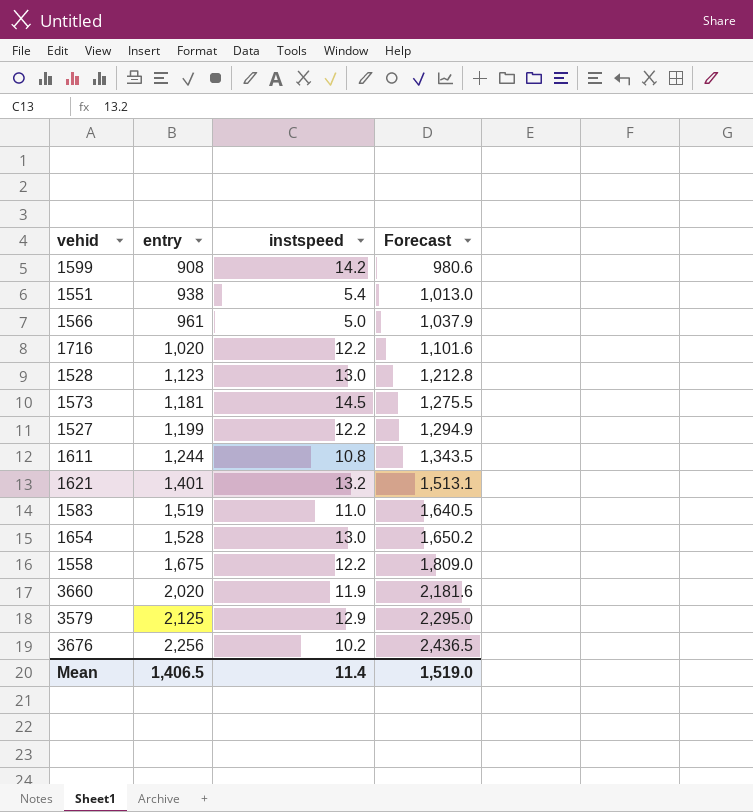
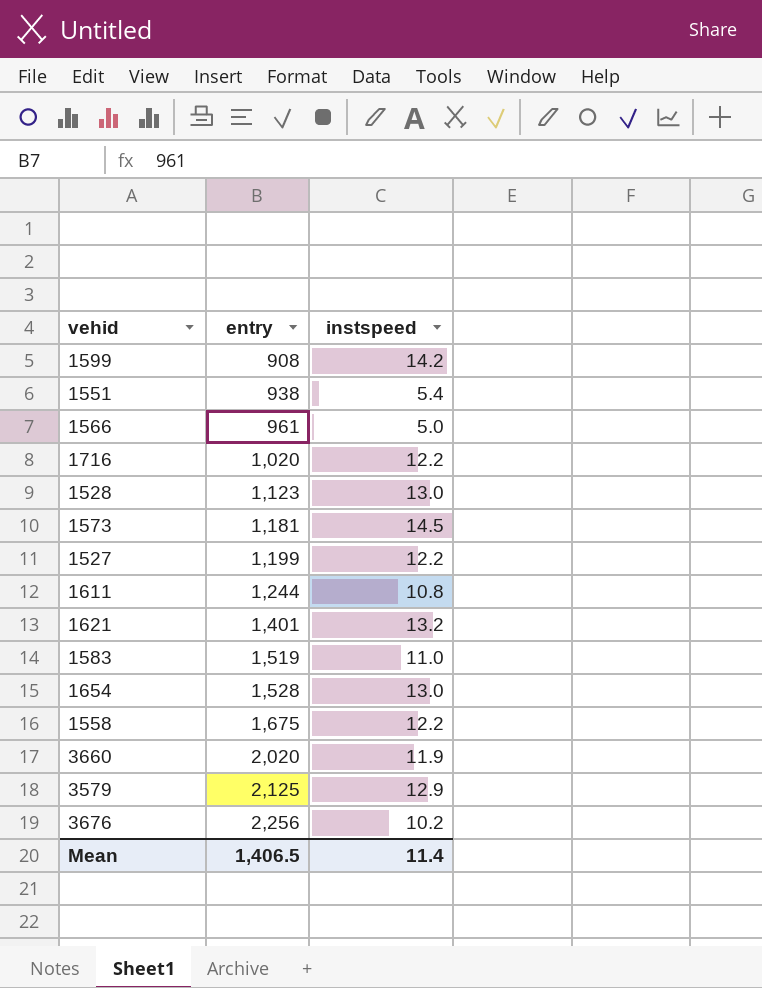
column Forecast | formula: [entry] * 1.08 -> none

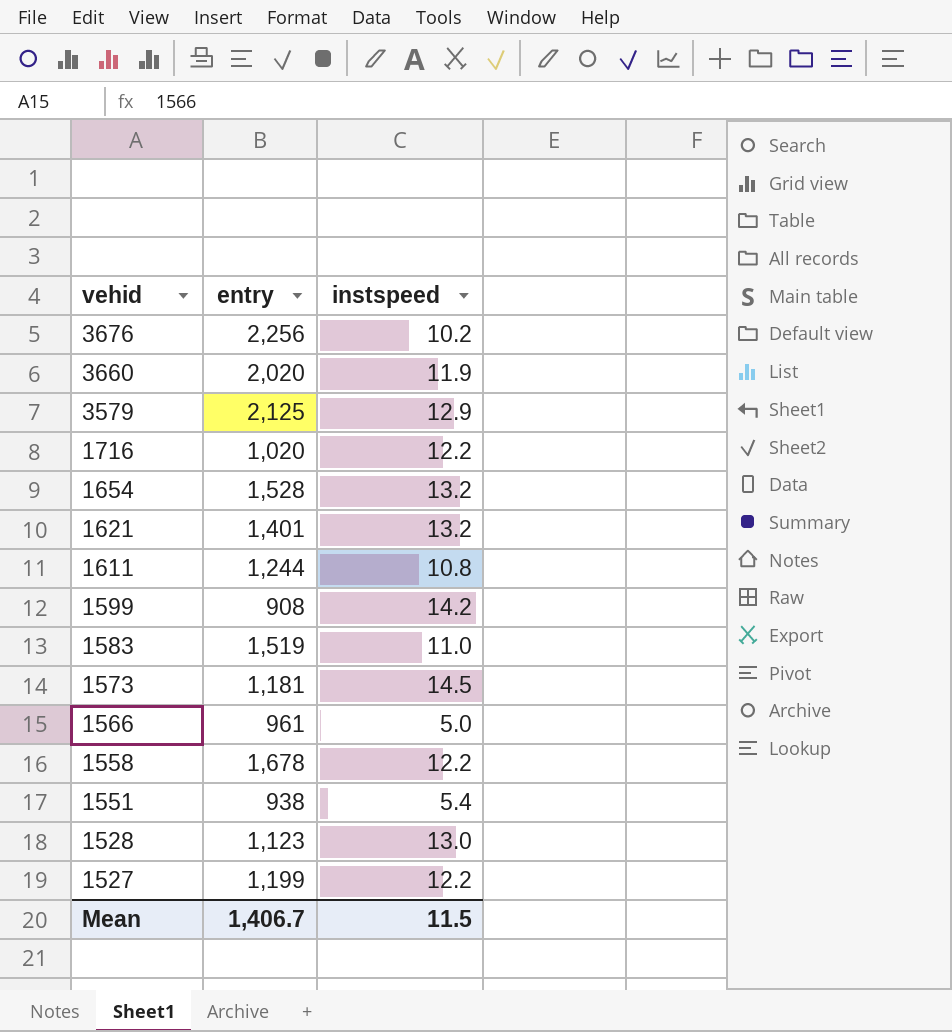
row order: entry ascending -> vehid descending
1654 | instspeed: 13.0 -> 13.2
1558 | entry: 1,675 -> 1,678
Mean | entry: 1,406.5 -> 1,406.7
Mean | instspeed: 11.4 -> 11.5

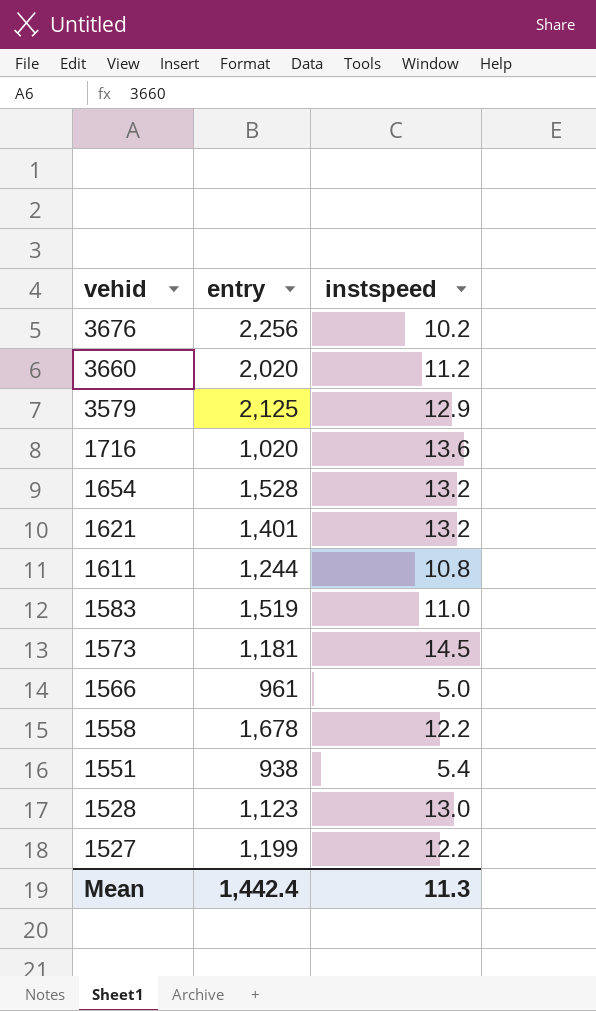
row 1599: 908 | 14.2 -> none
3660 | instspeed: 11.9 -> 11.2
1716 | instspeed: 12.2 -> 13.6
Mean | entry: 1,406.7 -> 1,442.4
Mean | instspeed: 11.5 -> 11.3

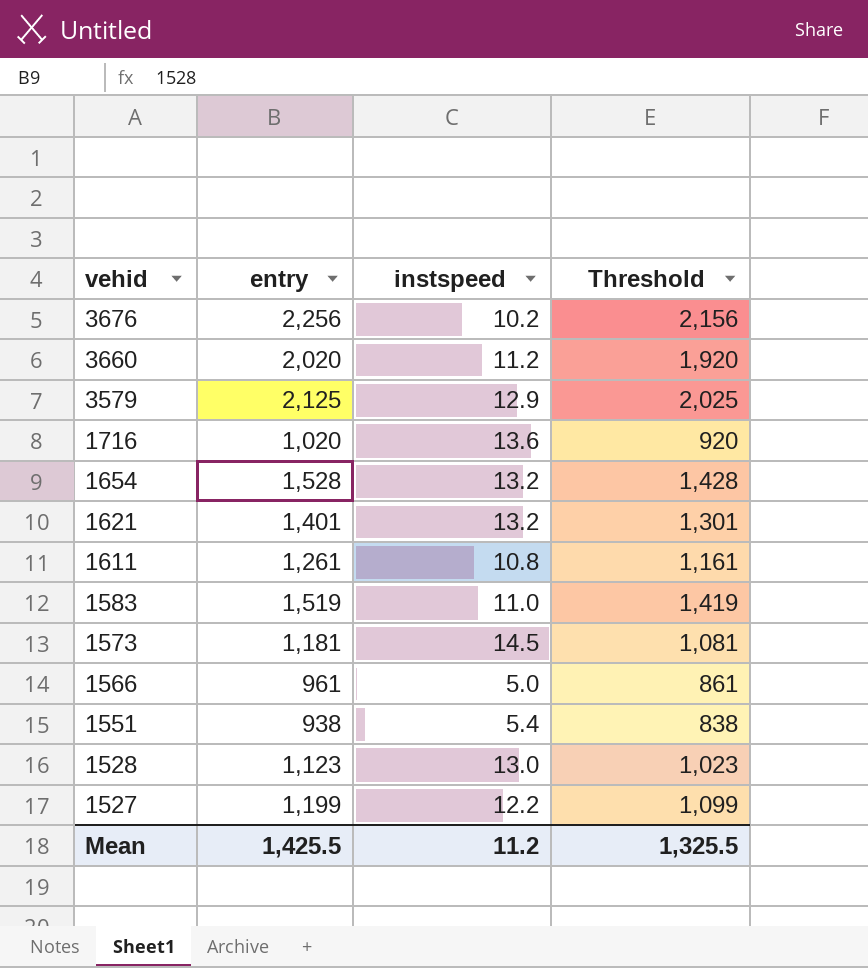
column Threshold | formula: none -> [entry] - 100
row 1558: 1,678 | 12.2 -> none
1611 | entry: 1,244 -> 1,261
Mean | entry: 1,442.4 -> 1,425.5
Mean | instspeed: 11.3 -> 11.2

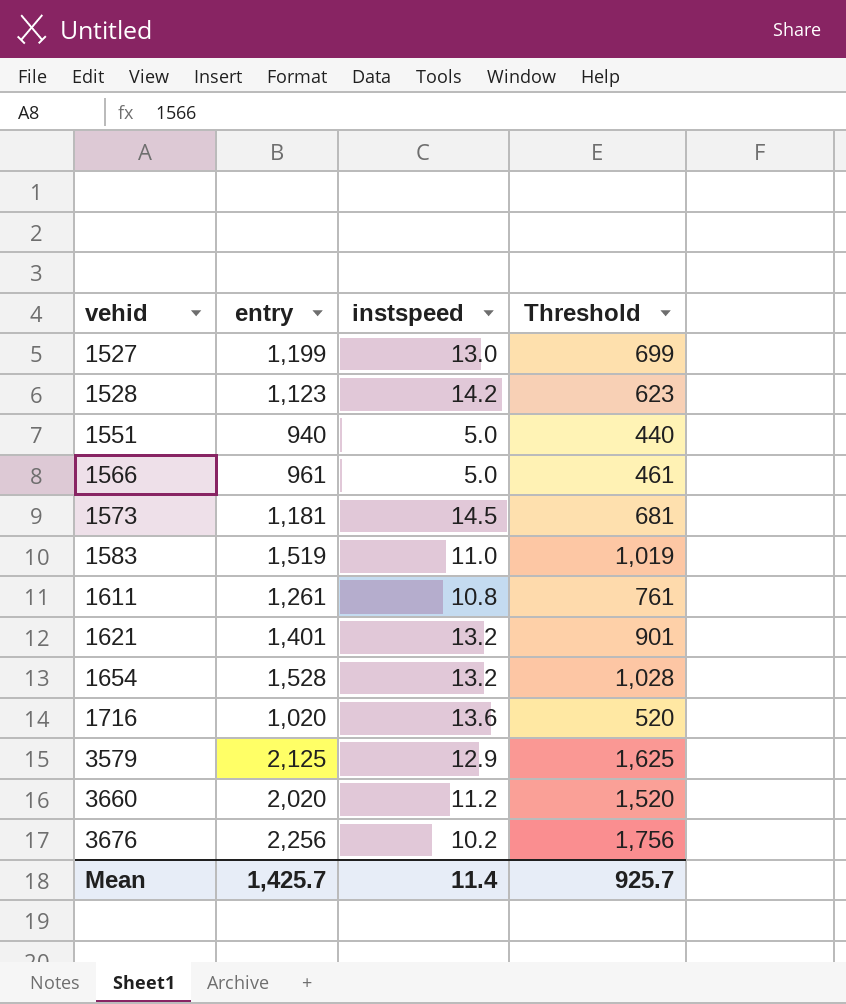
row order: vehid descending -> vehid ascending
column Threshold | formula: [entry] - 100 -> [entry] - 500
1527 | instspeed: 12.2 -> 13.0
1528 | instspeed: 13.0 -> 14.2
1551 | entry: 938 -> 940
1551 | instspeed: 5.4 -> 5.0
Mean | entry: 1,425.5 -> 1,425.7
Mean | instspeed: 11.2 -> 11.4
Mean | Threshold: 1,325.5 -> 925.7

